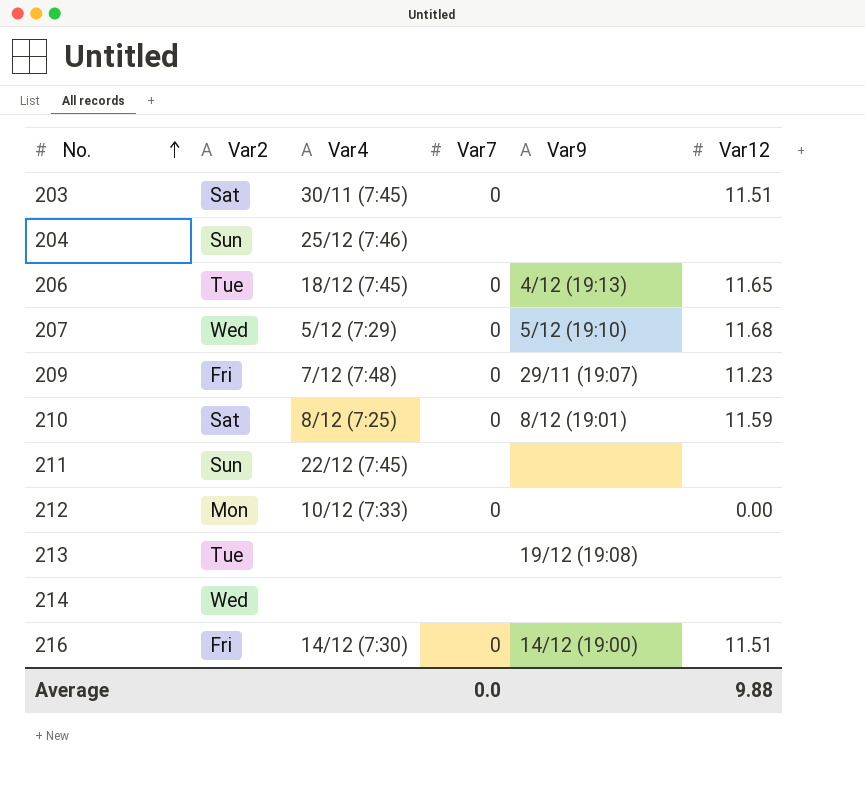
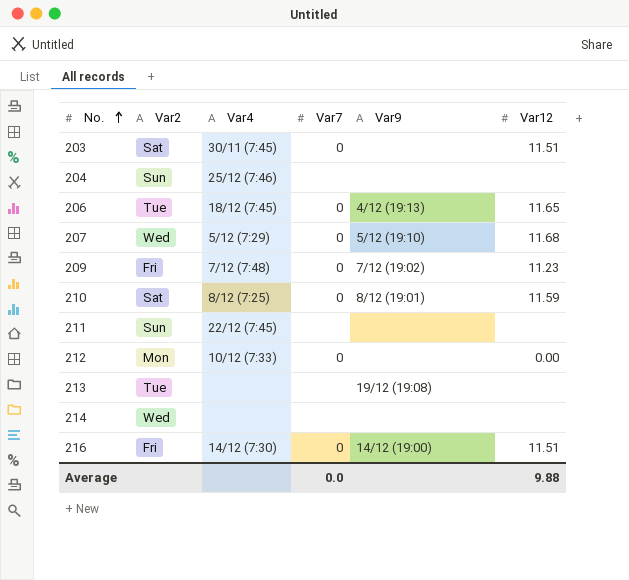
209 | Var9: 29/11 (19:07) -> 7/12 (19:02)

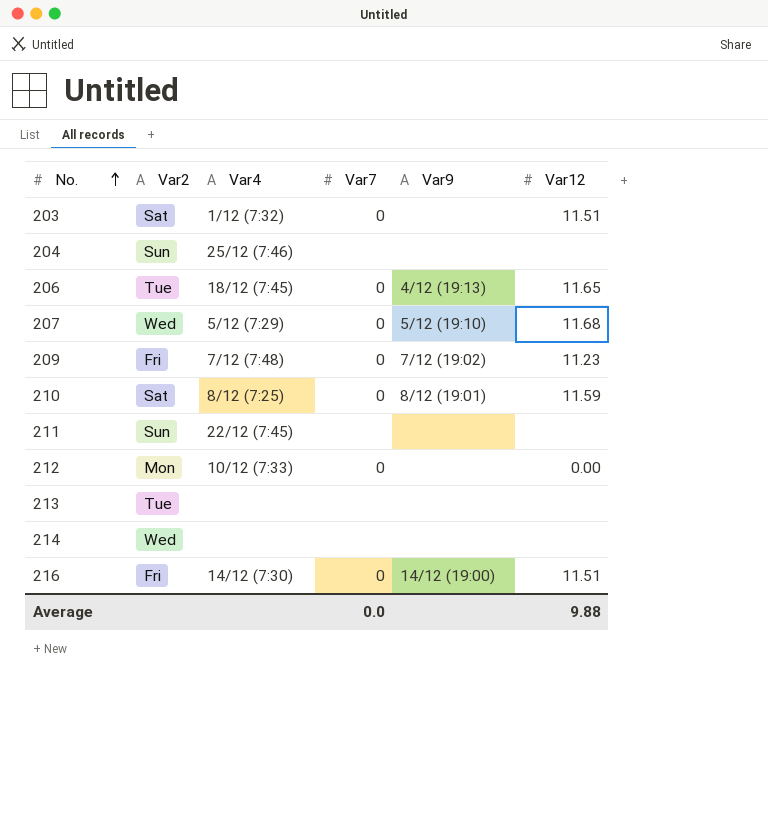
203 | Var4: 30/11 (7:45) -> 1/12 (7:32)
213 | Var9: 19/12 (19:08) -> none

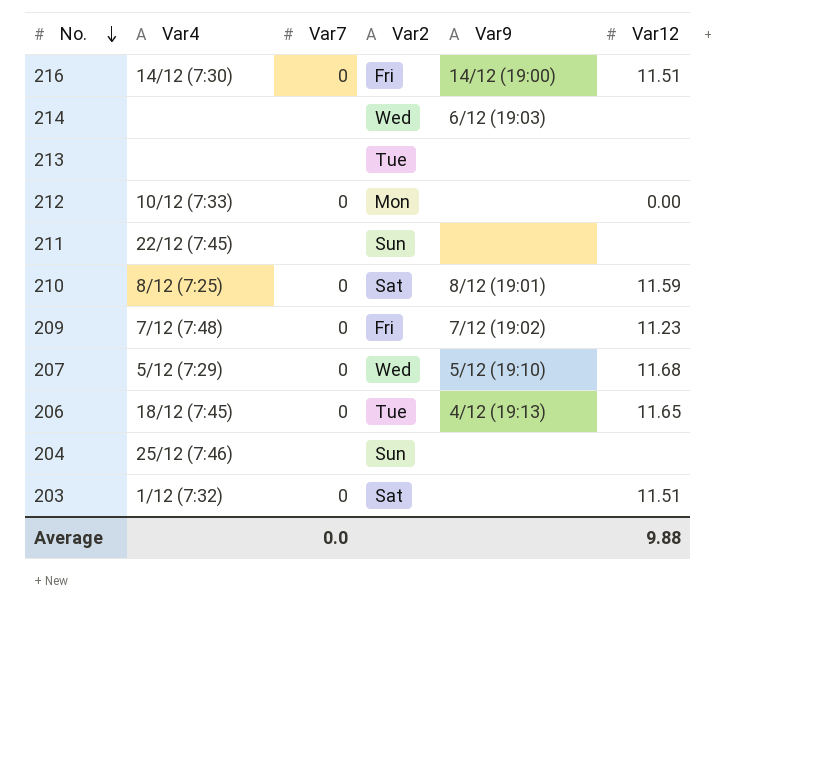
row order: No. ascending -> No. descending
column Var2 | position: 2 -> 4
214 | Var9: none -> 6/12 (19:03)

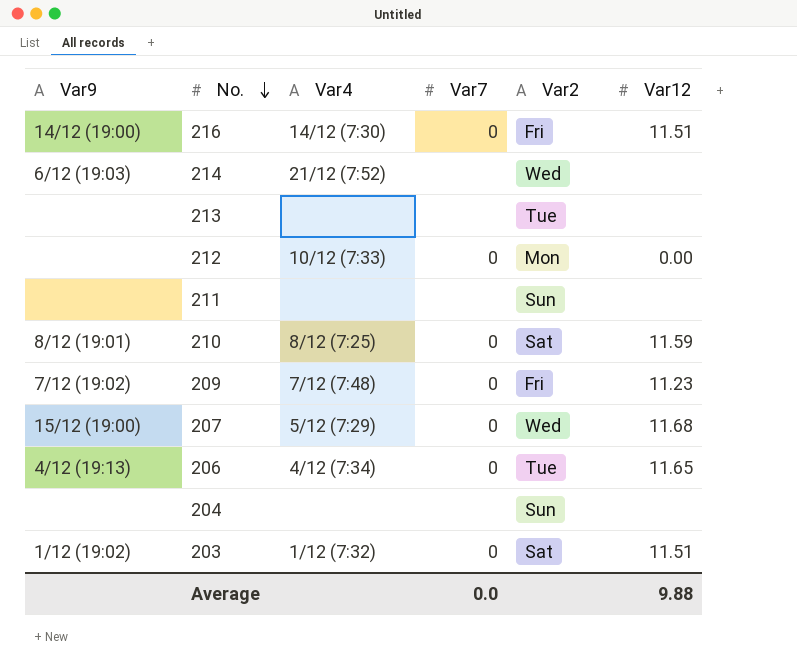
column Var9 | position: 5 -> 1
214 | Var4: none -> 21/12 (7:52)
211 | Var4: 22/12 (7:45) -> none
207 | Var9: 5/12 (19:10) -> 15/12 (19:00)
206 | Var4: 18/12 (7:45) -> 4/12 (7:34)
204 | Var4: 25/12 (7:46) -> none
203 | Var9: none -> 1/12 (19:02)

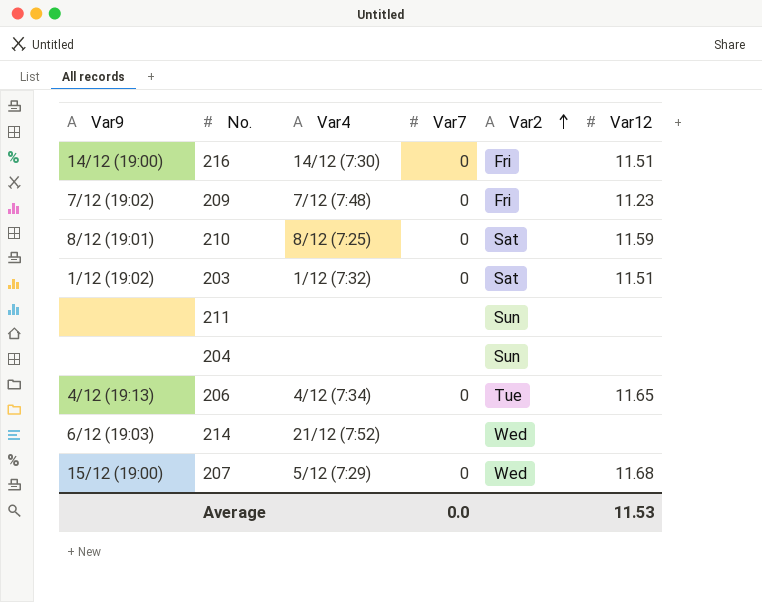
row order: No. descending -> Var2 ascending
row 213: none | none | none | Tue | none -> none
row 212: none | 10/12 (7:33) | 0 | Mon | 0.00 -> none
Average | Var12: 9.88 -> 11.53

